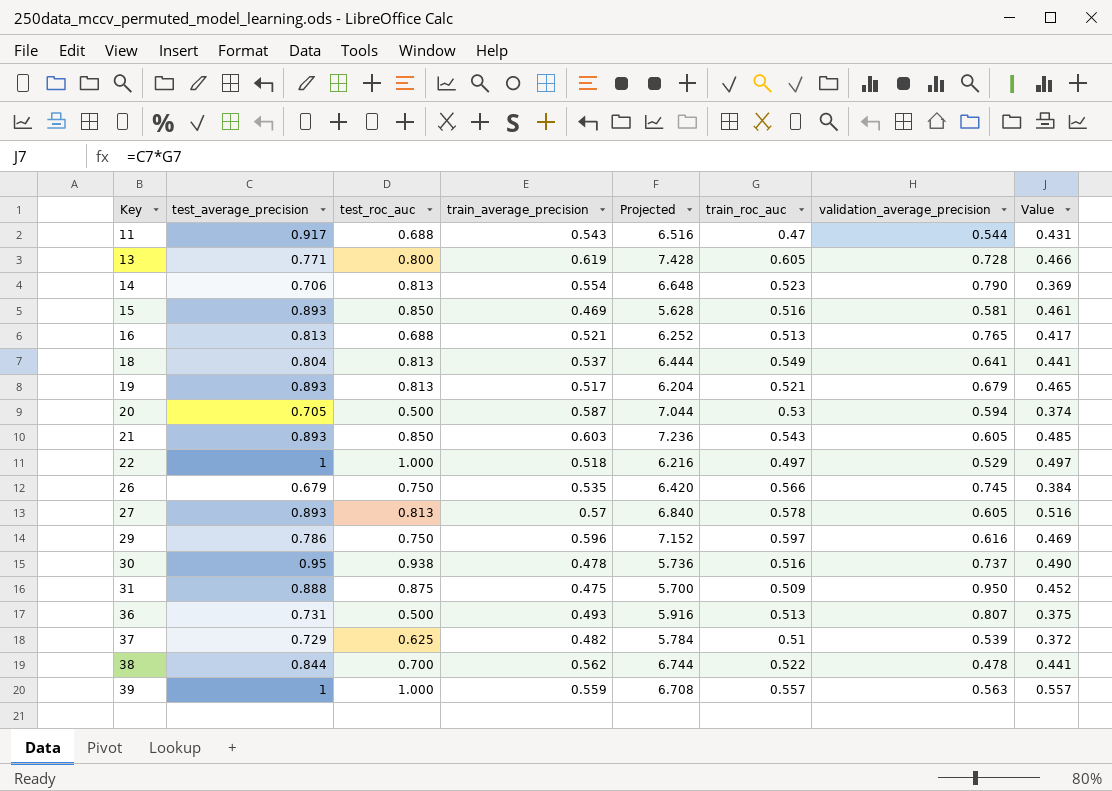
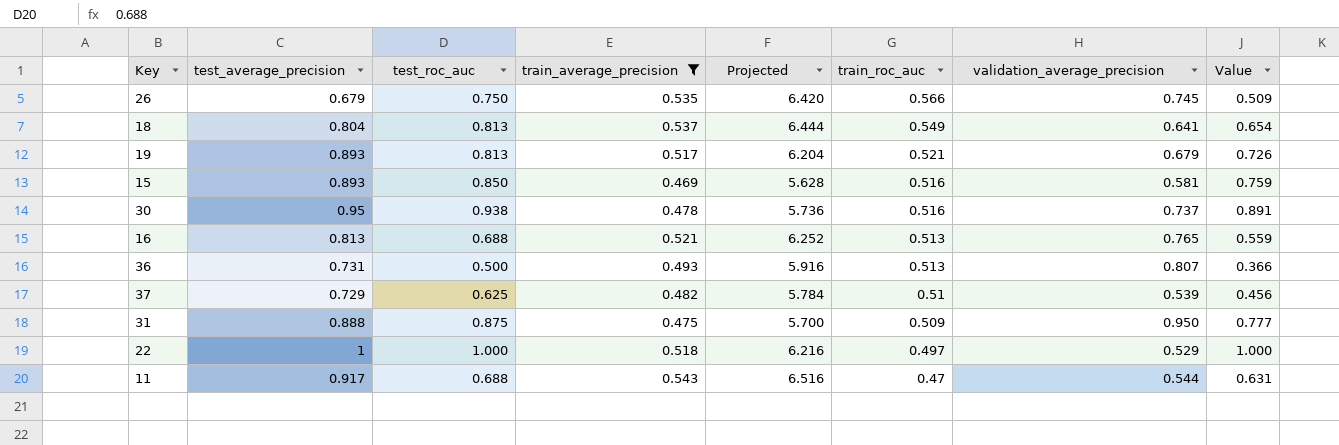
filter: none -> train_average_precision <= 0.543
row order: Key ascending -> train_roc_auc descending
column Value | formula: [test_average_precision] * [train_roc_auc] -> [test_average_precision] * [test_roc_auc]

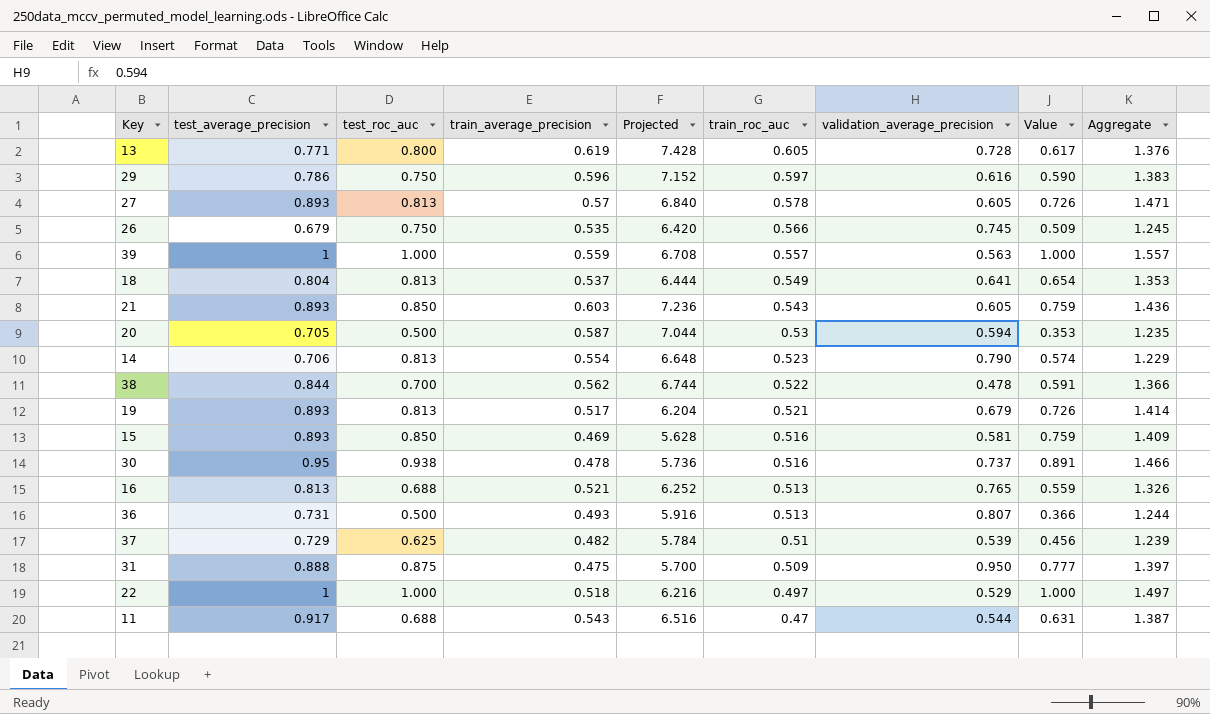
filter: train_average_precision <= 0.543 -> none
column Aggregate | formula: none -> [test_average_precision] + [train_roc_auc]

